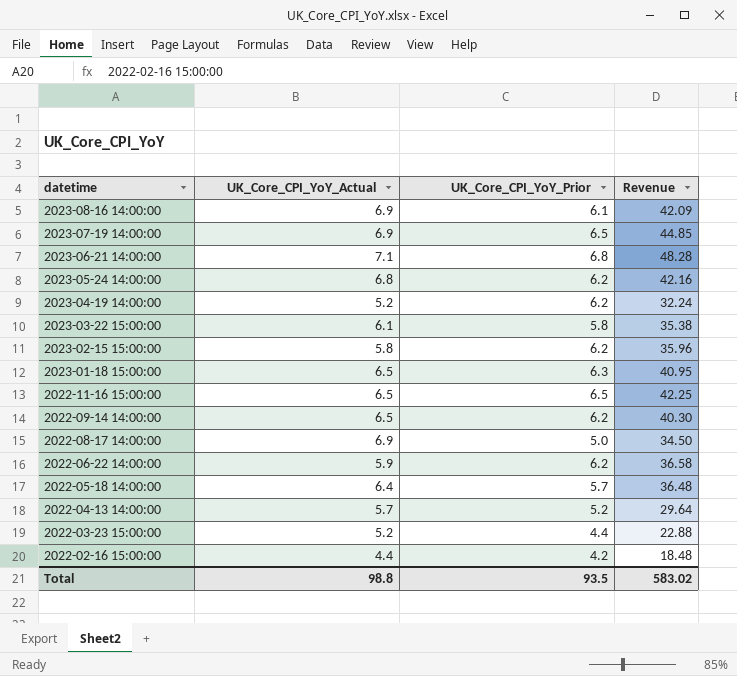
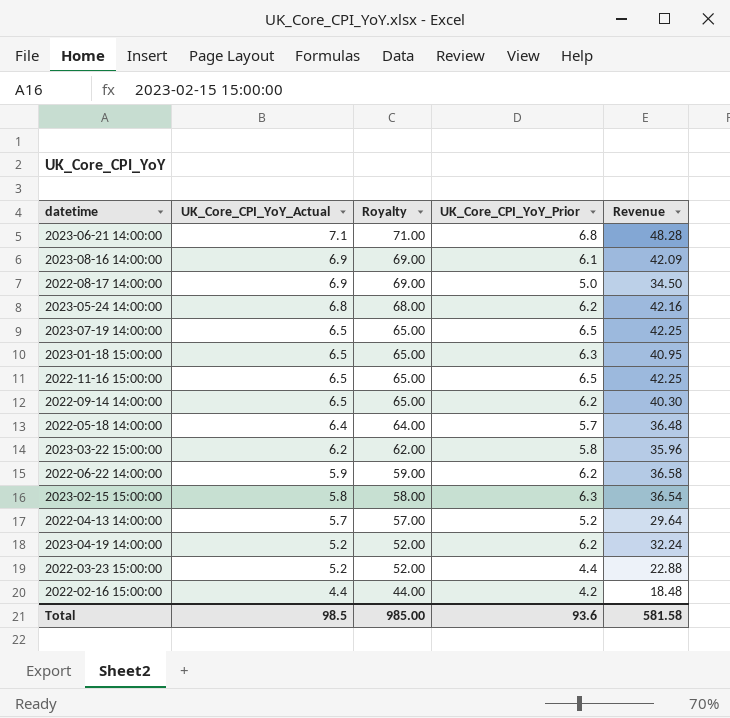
row order: datetime descending -> UK_Core_CPI_YoY_Actual descending
column Royalty | formula: none -> [UK_Core_CPI_YoY_Actual] * 10
2023-07-19 14:00:00 | UK_Core_CPI_YoY_Actual: 6.9 -> 6.5
2023-07-19 14:00:00 | Revenue: 44.85 -> 42.25
2023-03-22 15:00:00 | UK_Core_CPI_YoY_Actual: 6.1 -> 6.2
2023-03-22 15:00:00 | Revenue: 35.38 -> 35.96
2023-02-15 15:00:00 | UK_Core_CPI_YoY_Prior: 6.2 -> 6.3
2023-02-15 15:00:00 | Revenue: 35.96 -> 36.54
Total | UK_Core_CPI_YoY_Actual: 98.8 -> 98.5
Total | UK_Core_CPI_YoY_Prior: 93.5 -> 93.6
Total | Revenue: 583.02 -> 581.58

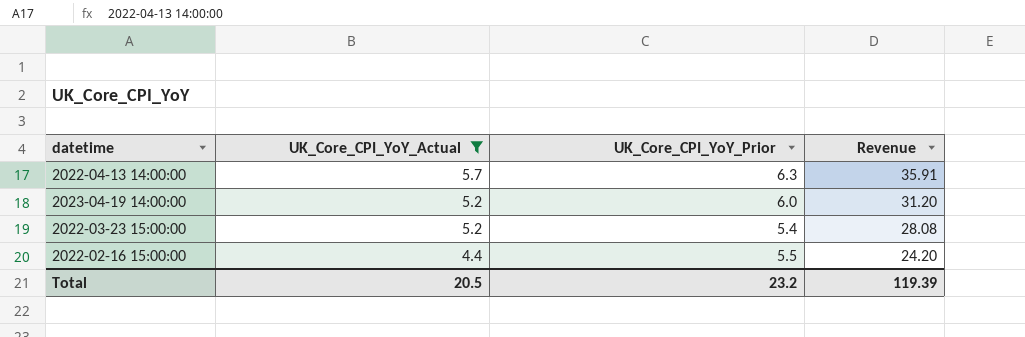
filter: none -> UK_Core_CPI_YoY_Actual <= 5.7
column Royalty | formula: [UK_Core_CPI_YoY_Actual] * 10 -> none
2022-04-13 14:00:00 | UK_Core_CPI_YoY_Prior: 5.2 -> 6.3
2022-04-13 14:00:00 | Revenue: 29.64 -> 35.91
2023-04-19 14:00:00 | UK_Core_CPI_YoY_Prior: 6.2 -> 6.0
2023-04-19 14:00:00 | Revenue: 32.24 -> 31.20
2022-03-23 15:00:00 | UK_Core_CPI_YoY_Prior: 4.4 -> 5.4
2022-03-23 15:00:00 | Revenue: 22.88 -> 28.08
2022-02-16 15:00:00 | UK_Core_CPI_YoY_Prior: 4.2 -> 5.5
2022-02-16 15:00:00 | Revenue: 18.48 -> 24.20
Total | UK_Core_CPI_YoY_Actual: 98.5 -> 20.5
Total | UK_Core_CPI_YoY_Prior: 93.6 -> 23.2
Total | Revenue: 581.58 -> 119.39

